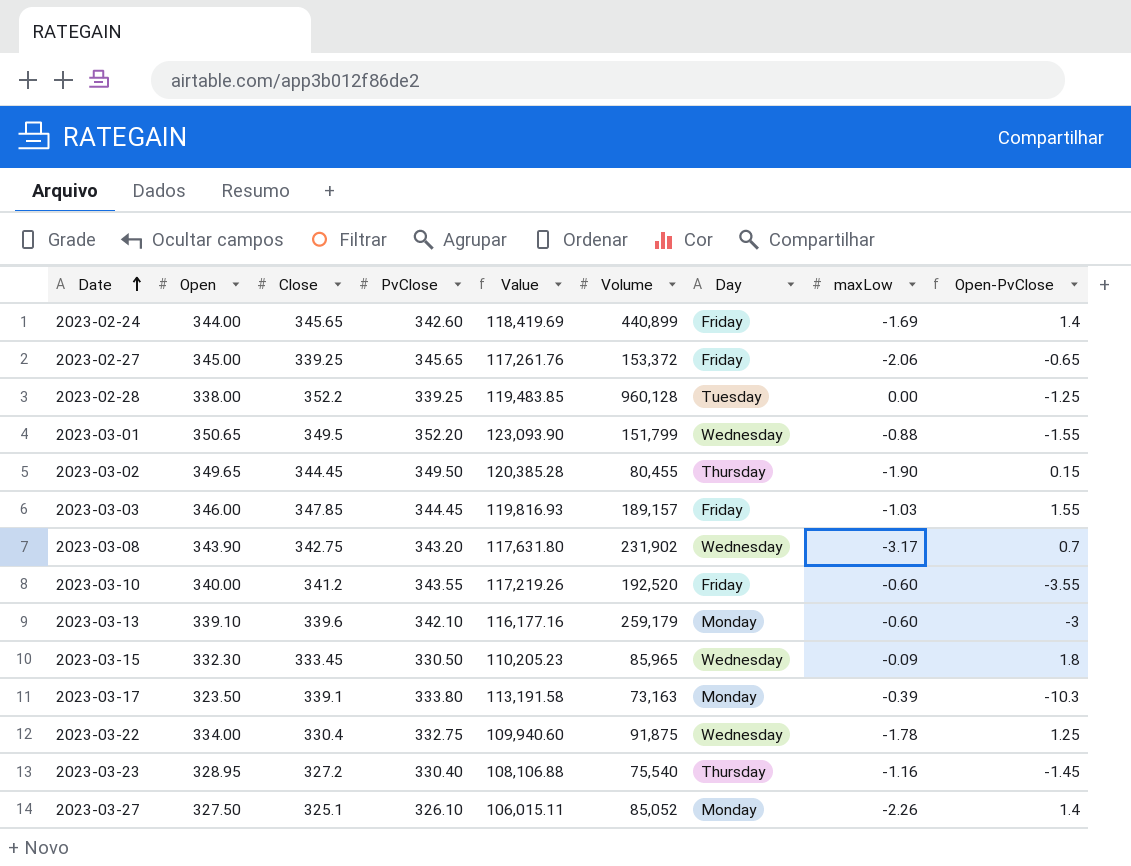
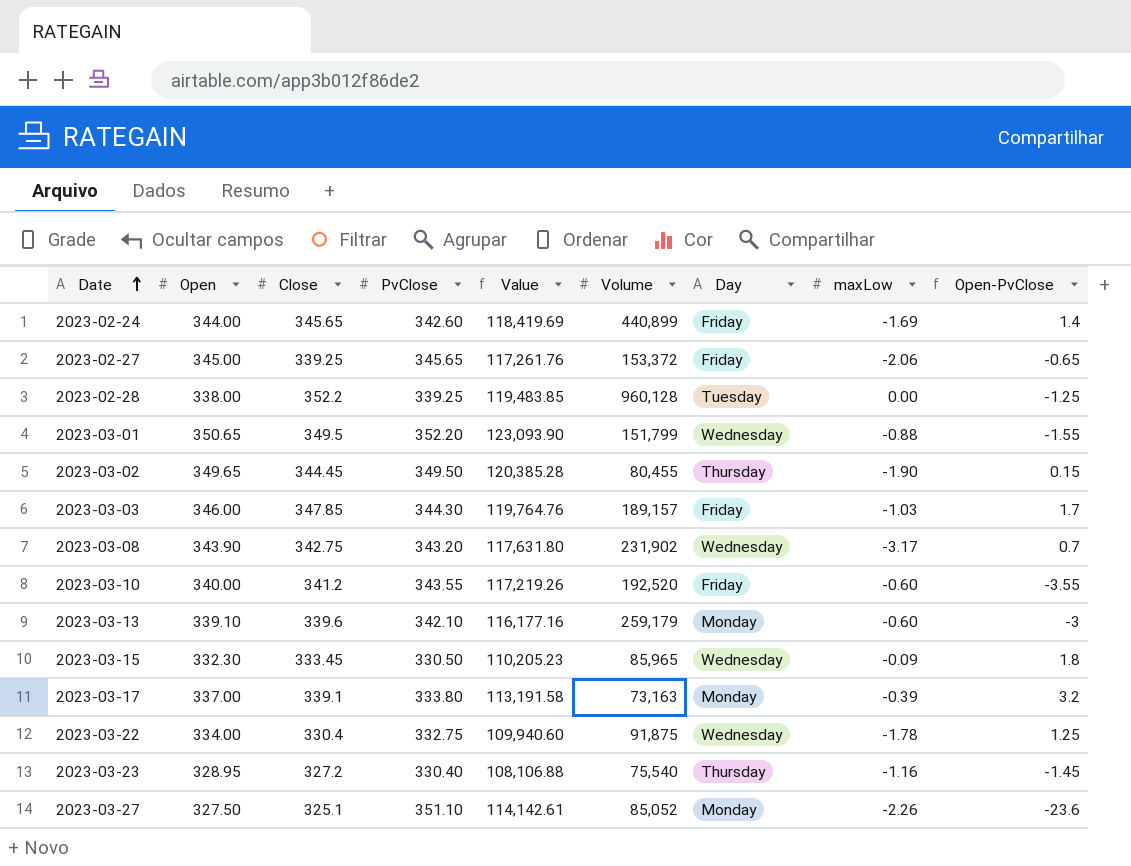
2023-03-03 | PvClose: 344.45 -> 344.30
2023-03-03 | Value: 119,816.93 -> 119,764.76
2023-03-03 | Open-PvClose: 1.55 -> 1.7
2023-03-17 | Open: 323.50 -> 337.00
2023-03-17 | Open-PvClose: -10.3 -> 3.2
2023-03-27 | PvClose: 326.10 -> 351.10
2023-03-27 | Value: 106,015.11 -> 114,142.61
2023-03-27 | Open-PvClose: 1.4 -> -23.6

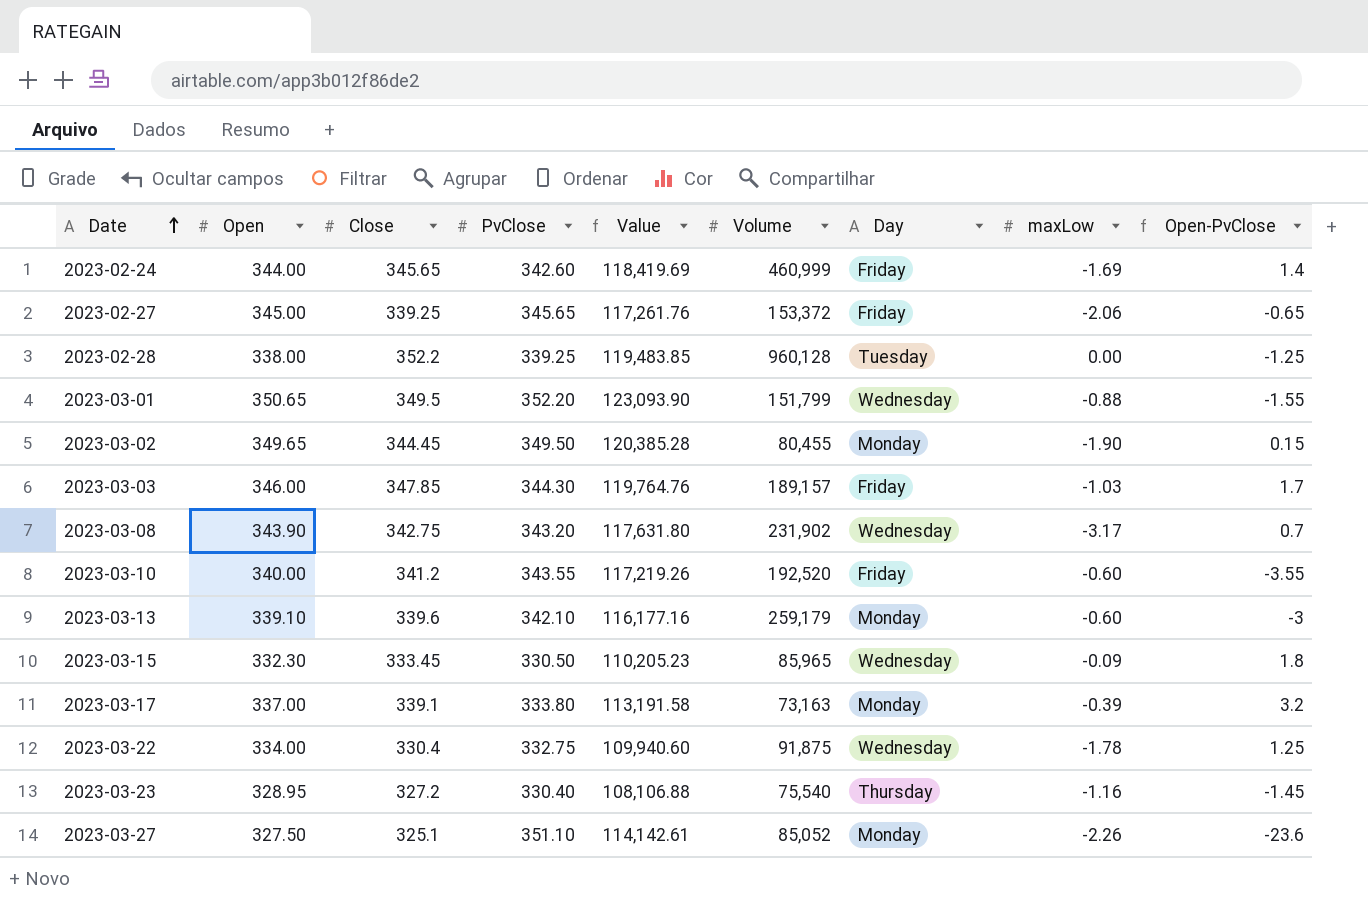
2023-02-24 | Volume: 440,899 -> 460,999
2023-03-02 | Day: Thursday -> Monday

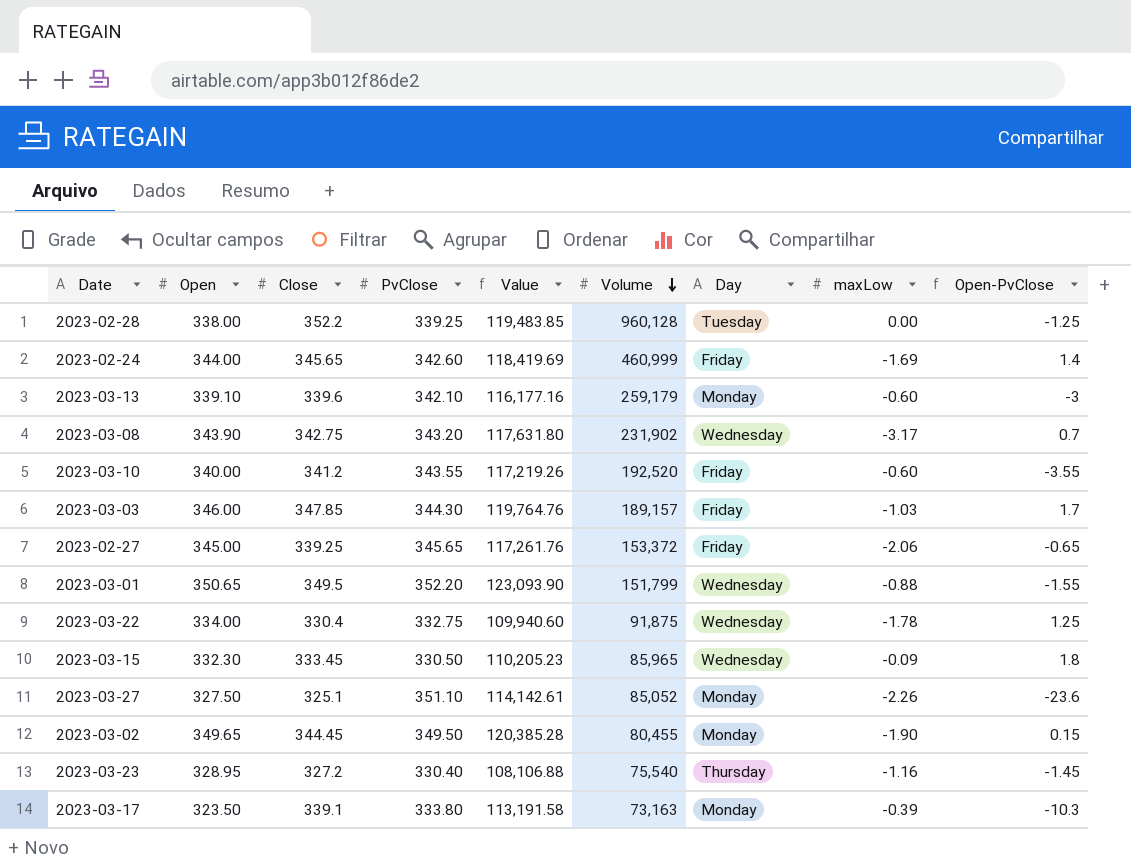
row order: Date ascending -> Volume descending
2023-03-17 | Open: 337.00 -> 323.50
2023-03-17 | Open-PvClose: 3.2 -> -10.3

